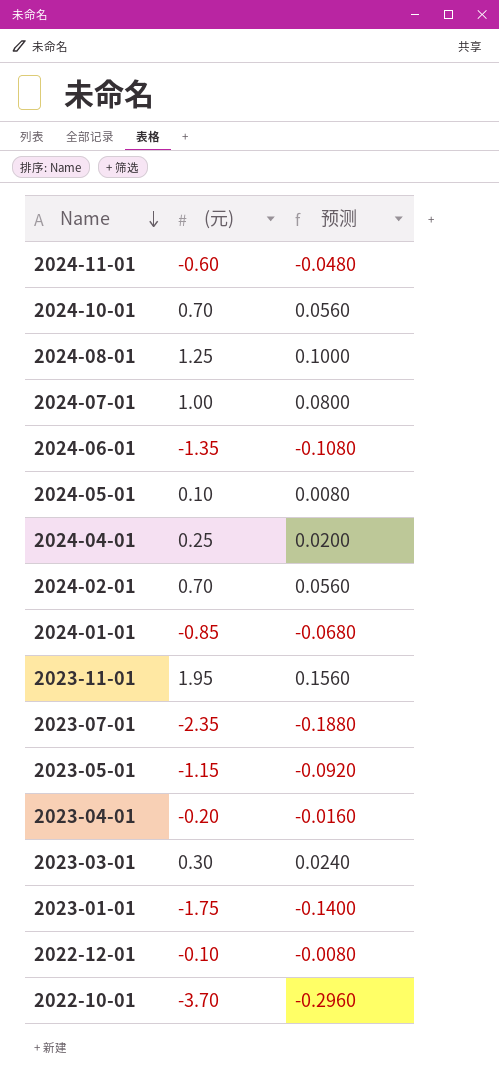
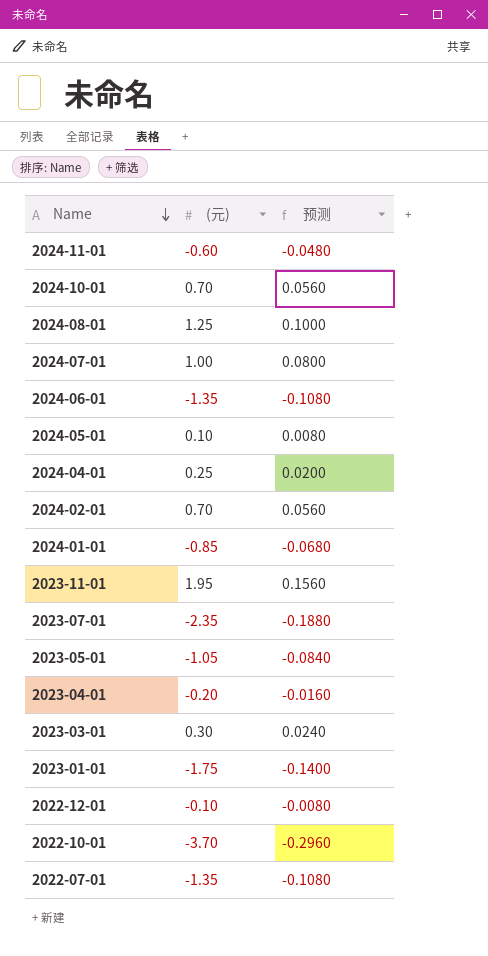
2023-05-01 | (元): -1.15 -> -1.05
2023-05-01 | 预测: -0.0920 -> -0.0840
row 2022-07-01: none -> -1.35 | -0.1080

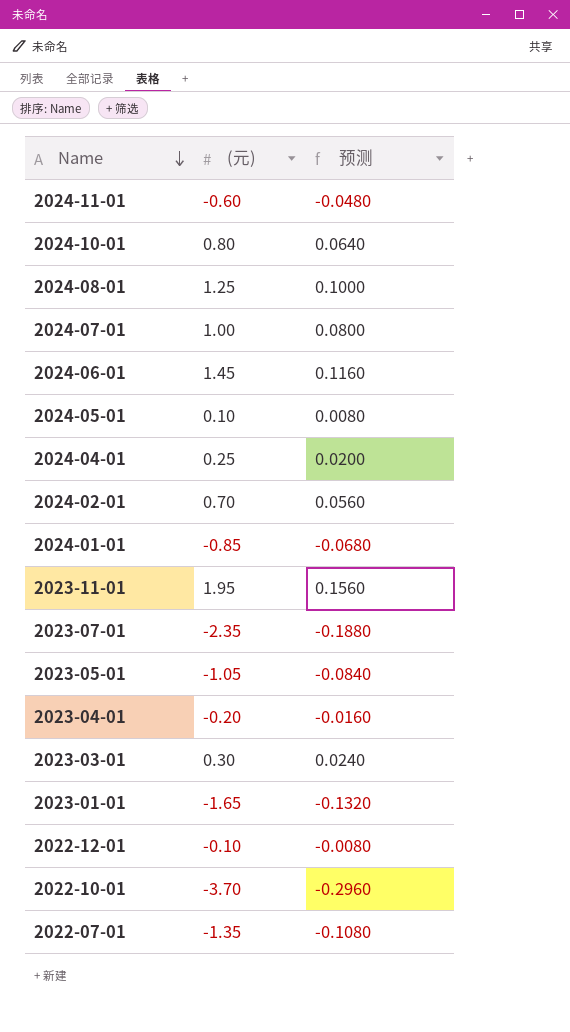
2024-10-01 | (元): 0.70 -> 0.80
2024-10-01 | 预测: 0.0560 -> 0.0640
2024-06-01 | (元): -1.35 -> 1.45
2024-06-01 | 预测: -0.1080 -> 0.1160
2023-01-01 | (元): -1.75 -> -1.65
2023-01-01 | 预测: -0.1400 -> -0.1320

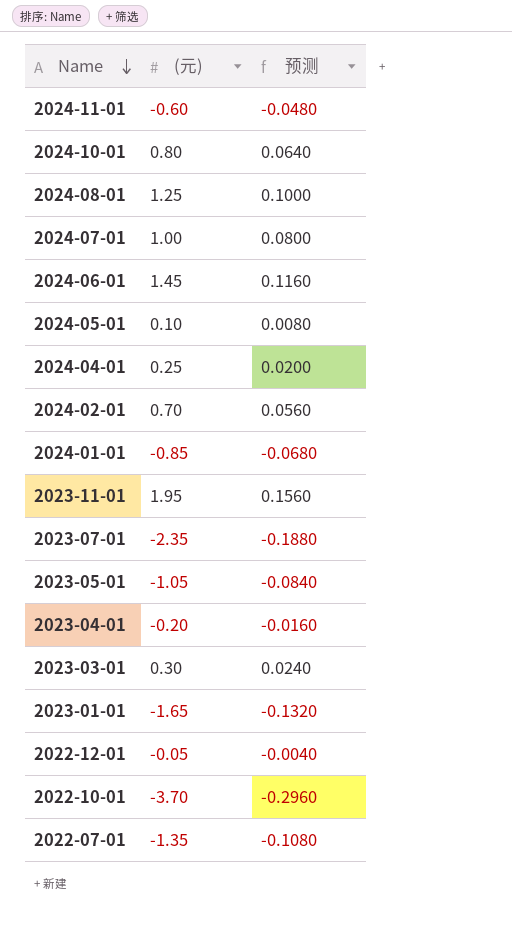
2022-12-01 | (元): -0.10 -> -0.05
2022-12-01 | 预测: -0.0080 -> -0.0040

